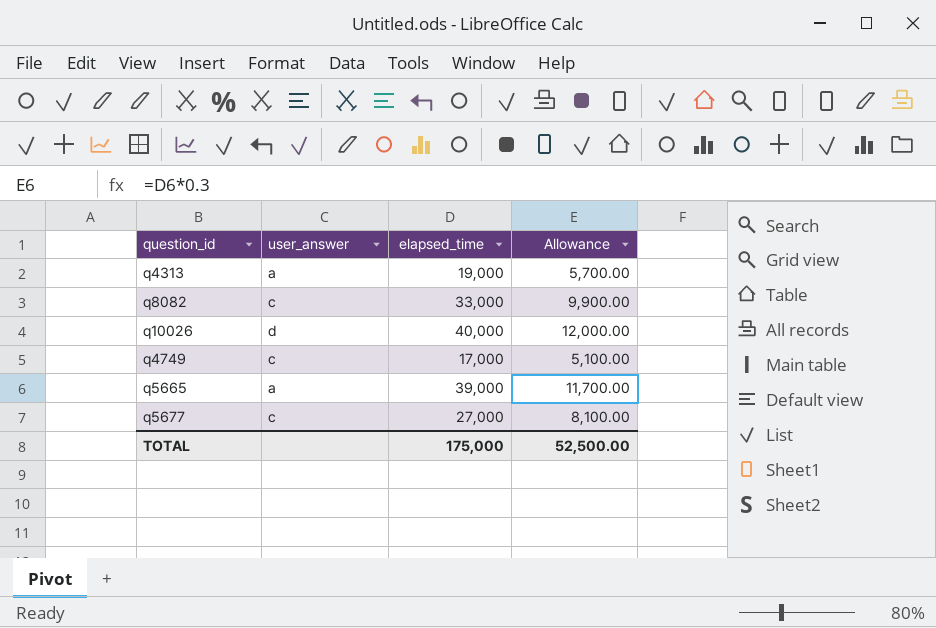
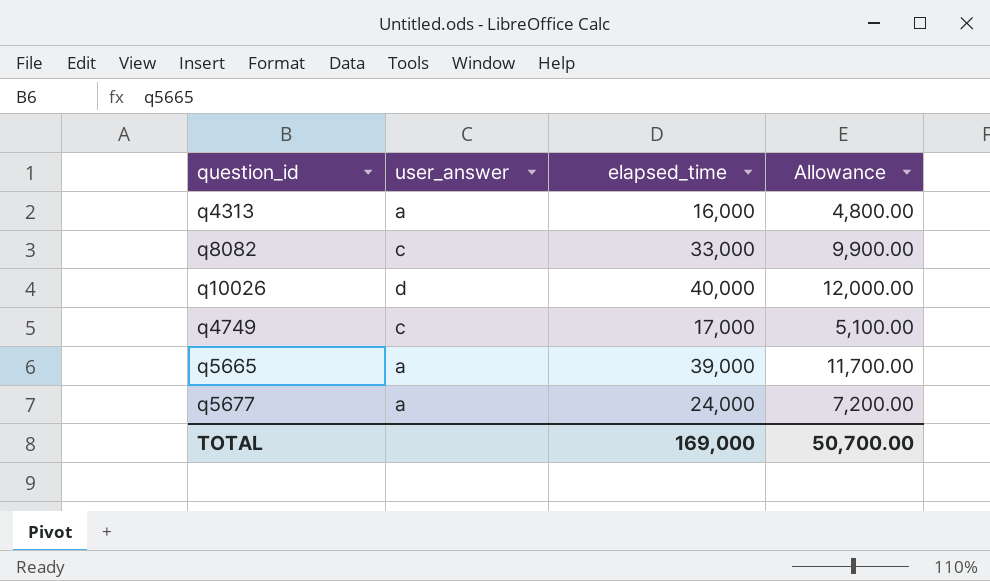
q4313 | elapsed_time: 19,000 -> 16,000
q4313 | Allowance: 5,700.00 -> 4,800.00
q5677 | user_answer: c -> a
q5677 | elapsed_time: 27,000 -> 24,000
q5677 | Allowance: 8,100.00 -> 7,200.00
TOTAL | elapsed_time: 175,000 -> 169,000
TOTAL | Allowance: 52,500.00 -> 50,700.00

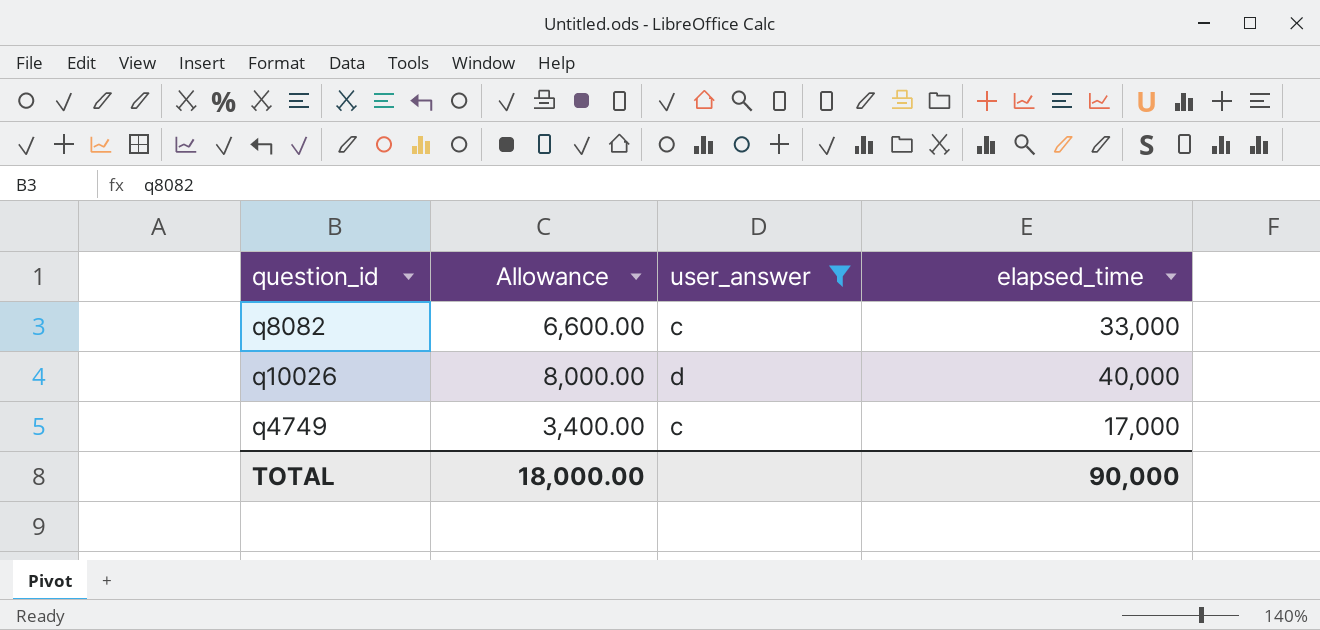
filter: none -> user_answer != a
column Allowance | formula: [elapsed_time] * 0.3 -> [elapsed_time] * 0.2
column Allowance | position: 4 -> 2
TOTAL | Allowance: 50,700.00 -> 18,000.00
TOTAL | elapsed_time: 169,000 -> 90,000

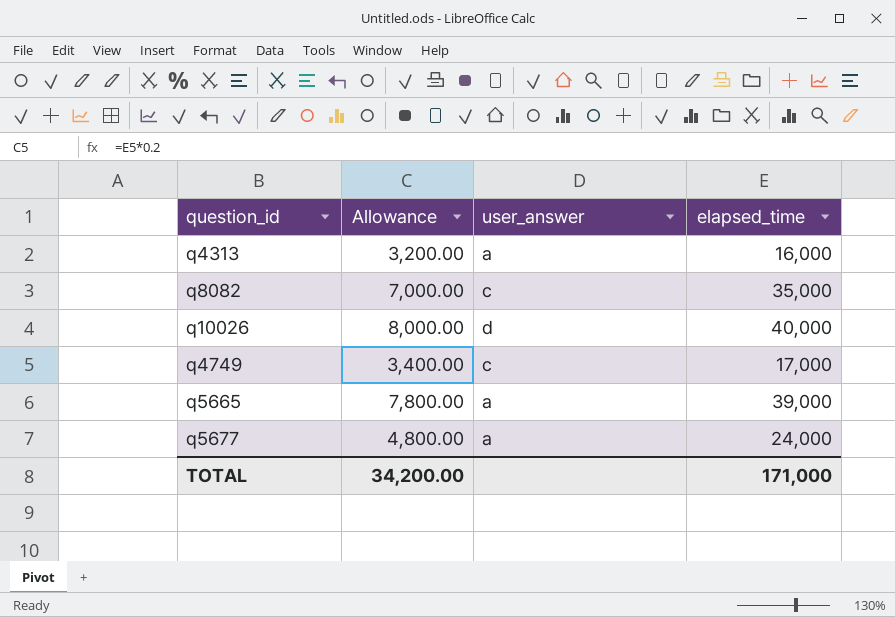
filter: user_answer != a -> none
q8082 | Allowance: 6,600.00 -> 7,000.00
q8082 | elapsed_time: 33,000 -> 35,000
TOTAL | Allowance: 18,000.00 -> 34,200.00
TOTAL | elapsed_time: 90,000 -> 171,000

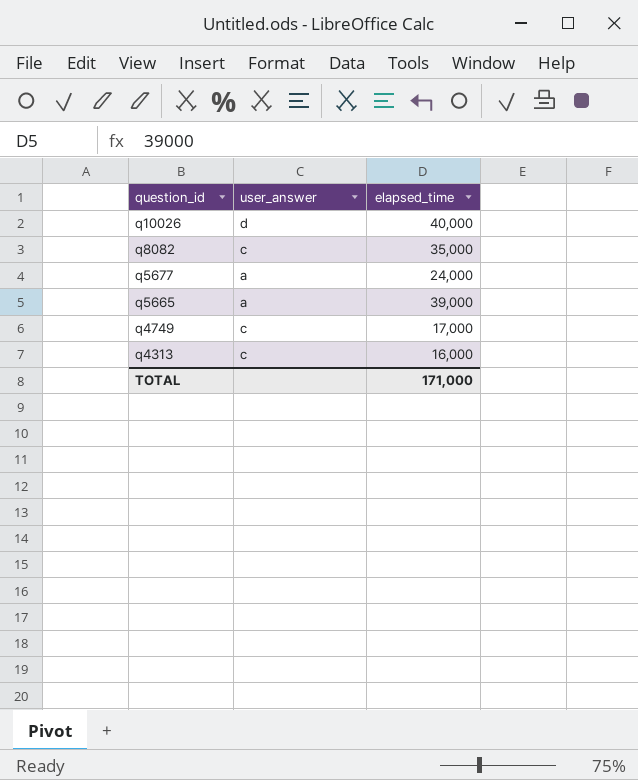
row order: none -> question_id descending
column Allowance | formula: [elapsed_time] * 0.2 -> none
q4313 | user_answer: a -> c

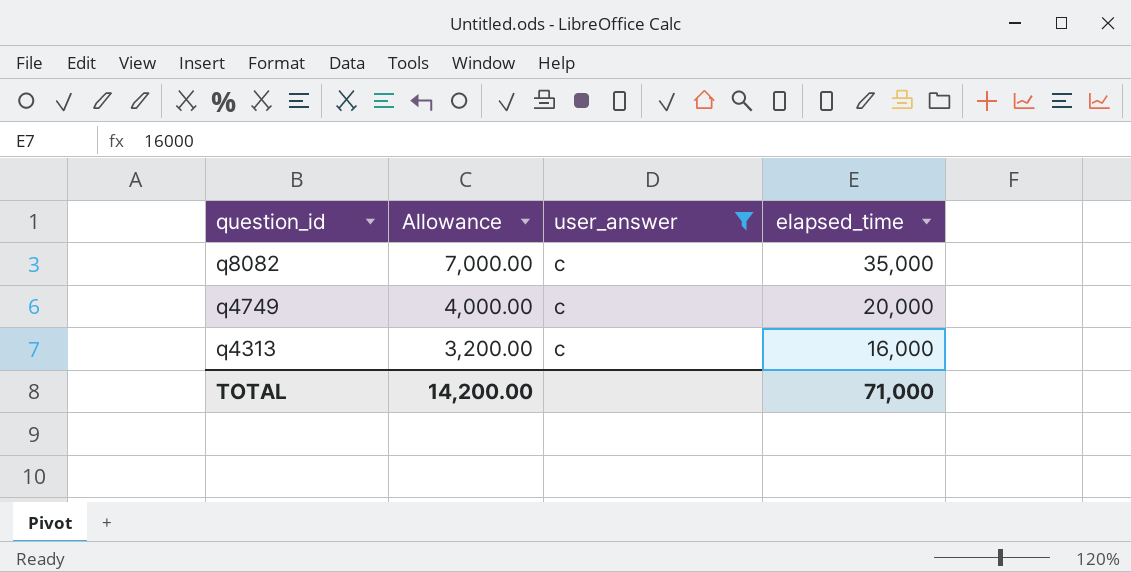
filter: none -> user_answer = c
column Allowance | formula: none -> [elapsed_time] * 0.2
q4749 | elapsed_time: 17,000 -> 20,000
TOTAL | elapsed_time: 171,000 -> 71,000

